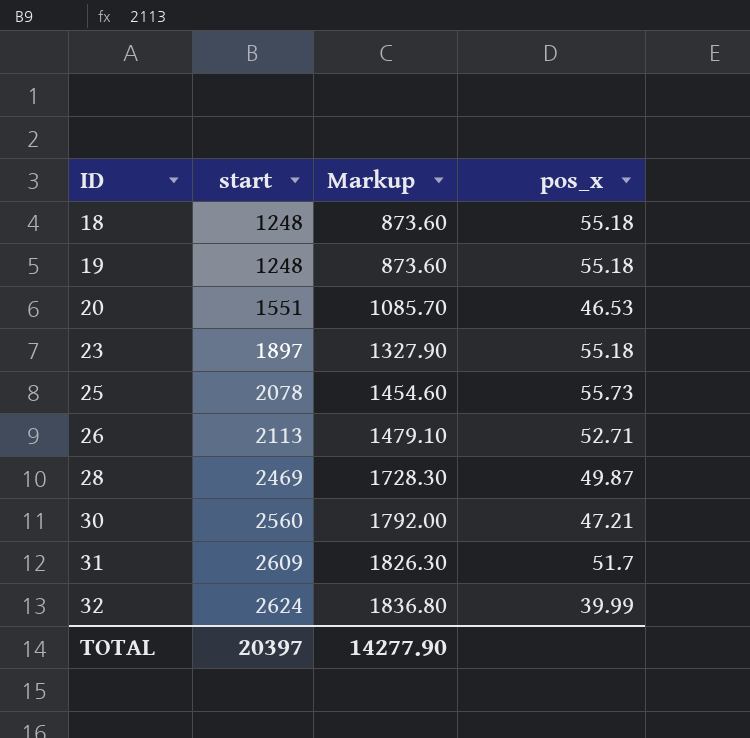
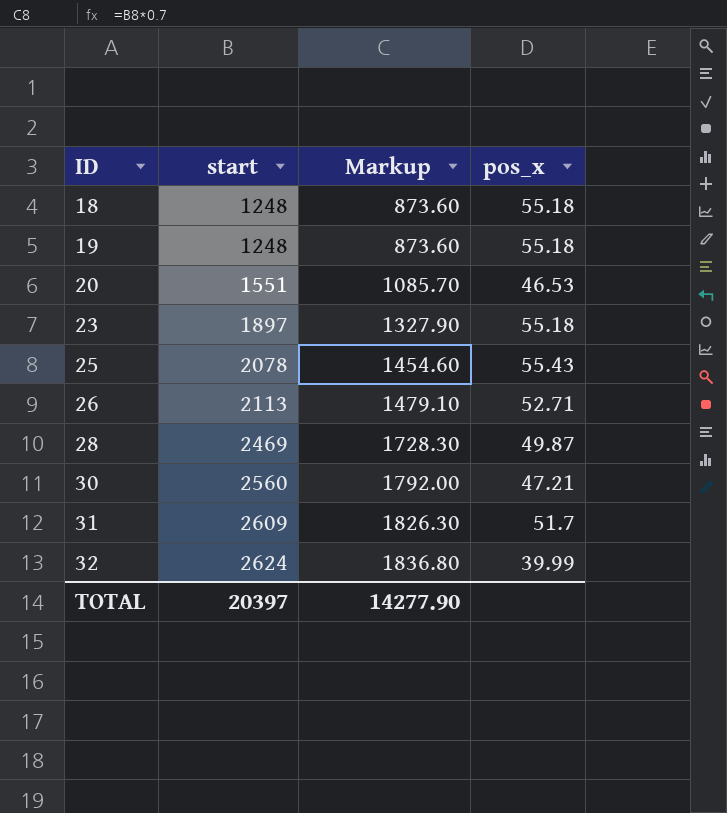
25 | pos_x: 55.73 -> 55.43

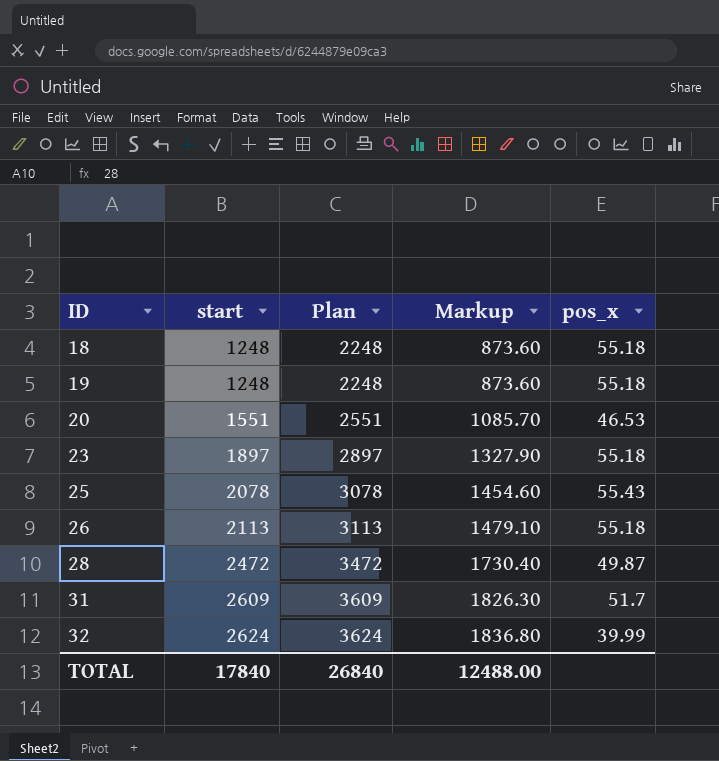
column Plan | formula: none -> [start] + 1000
row 30: 2560 | 1792.00 | 47.21 -> none
26 | pos_x: 52.71 -> 55.18
28 | start: 2469 -> 2472
28 | Markup: 1728.30 -> 1730.40
TOTAL | start: 20397 -> 17840
TOTAL | Markup: 14277.90 -> 12488.00

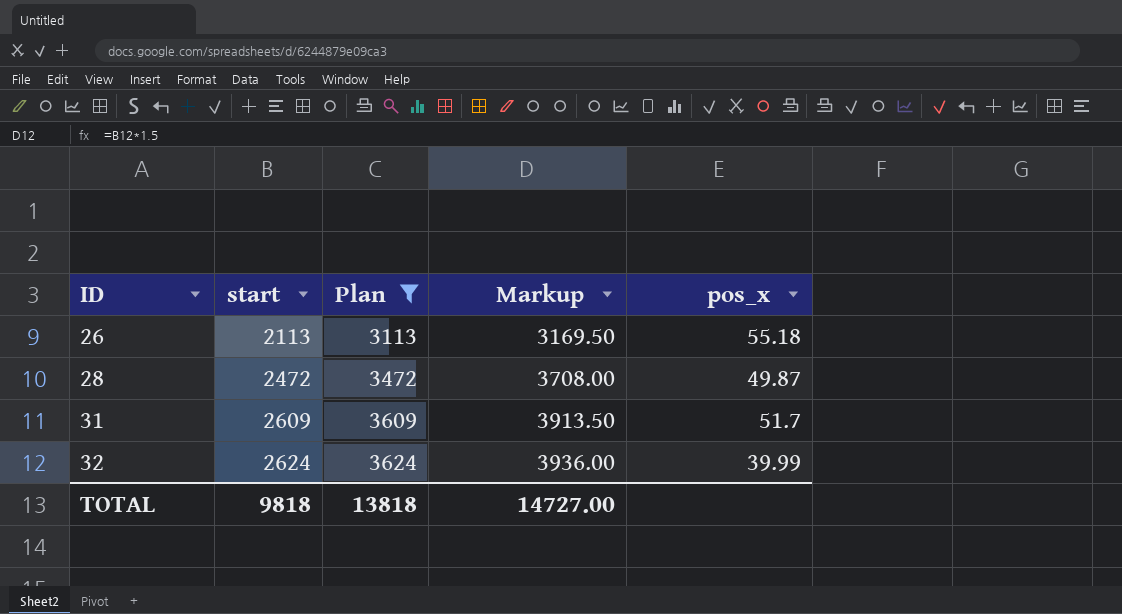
filter: none -> Plan >= 3113
column Markup | formula: [start] * 0.7 -> [start] * 1.5
TOTAL | start: 17840 -> 9818
TOTAL | Plan: 26840 -> 13818
TOTAL | Markup: 12488.00 -> 14727.00

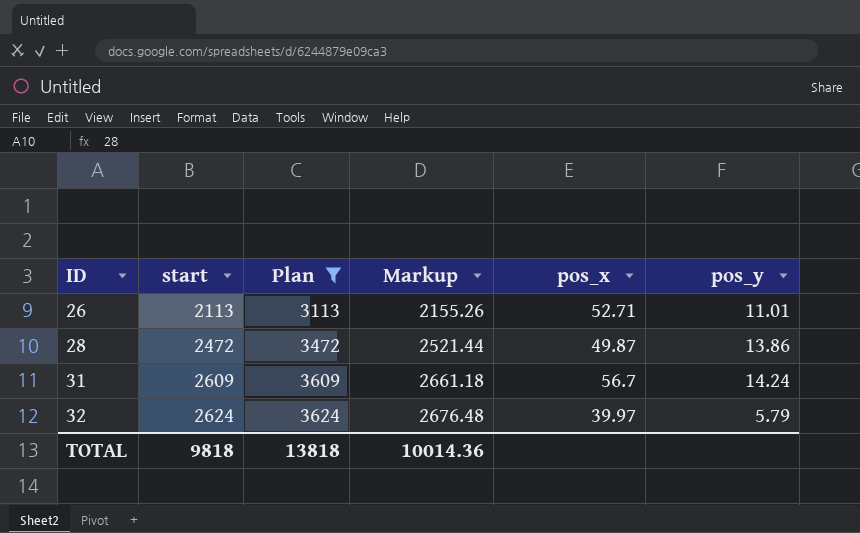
column Markup | formula: [start] * 1.5 -> [start] * 1.02
column pos_y | position: none -> 6
26 | pos_x: 55.18 -> 52.71
31 | pos_x: 51.7 -> 56.7
32 | pos_x: 39.99 -> 39.97
TOTAL | Markup: 14727.00 -> 10014.36

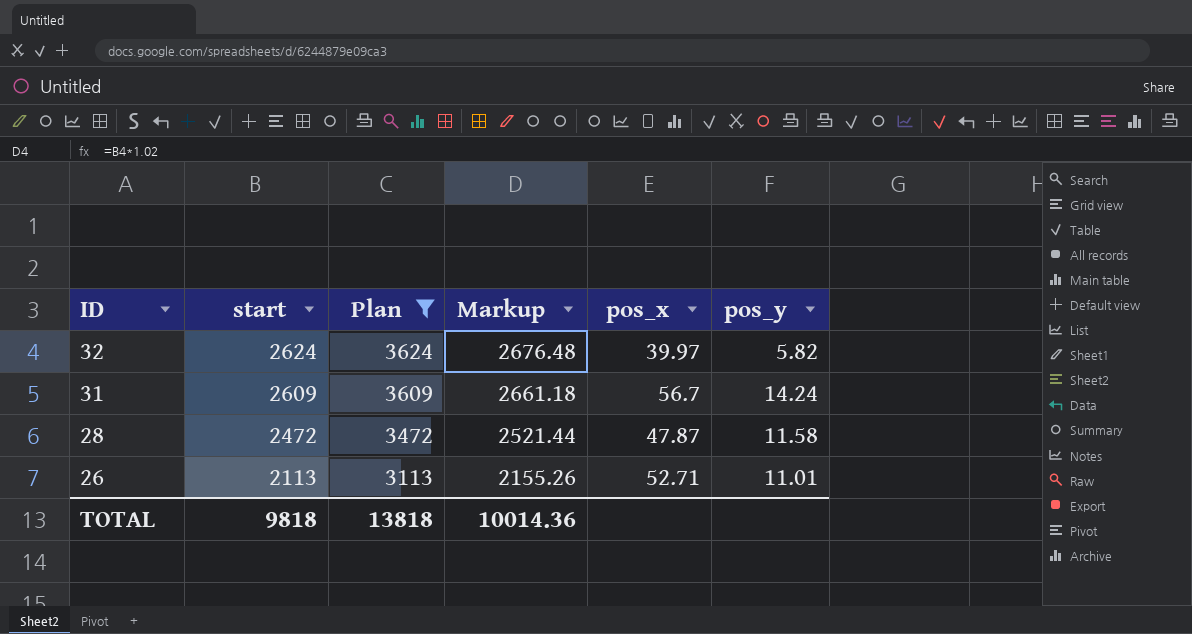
row order: ID ascending -> ID descending
32 | pos_y: 5.79 -> 5.82
28 | pos_x: 49.87 -> 47.87
28 | pos_y: 13.86 -> 11.58

